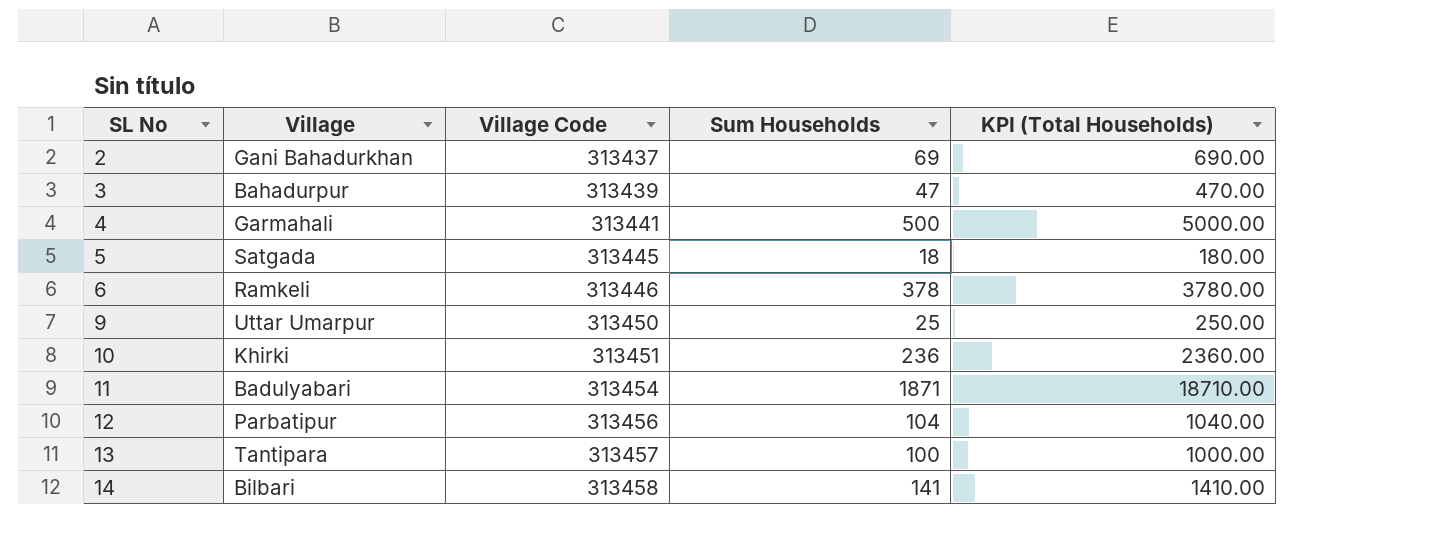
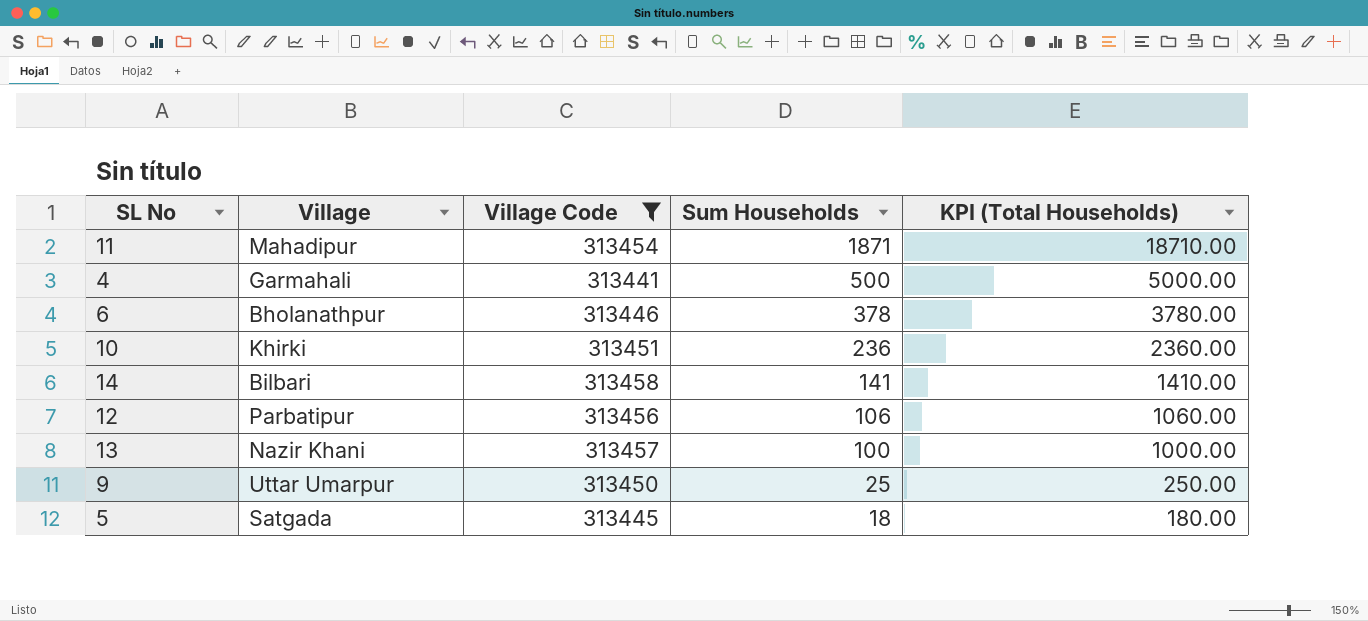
filter: none -> Village Code >= 313441
row order: SL No ascending -> Sum Households descending
11 | Village: Badulyabari -> Mahadipur
6 | Village: Ramkeli -> Bholanathpur
12 | Sum Households: 104 -> 106
12 | KPI (Total Households): 1040.00 -> 1060.00
13 | Village: Tantipara -> Nazir Khani

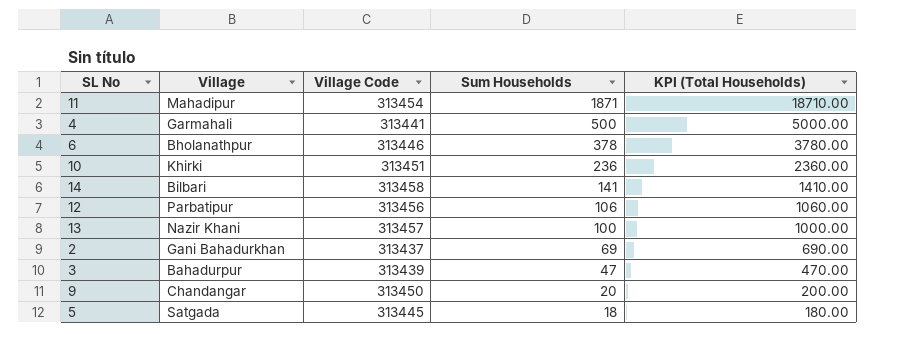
filter: Village Code >= 313441 -> none
9 | Village: Uttar Umarpur -> Chandangar
9 | Sum Households: 25 -> 20
9 | KPI (Total Households): 250.00 -> 200.00

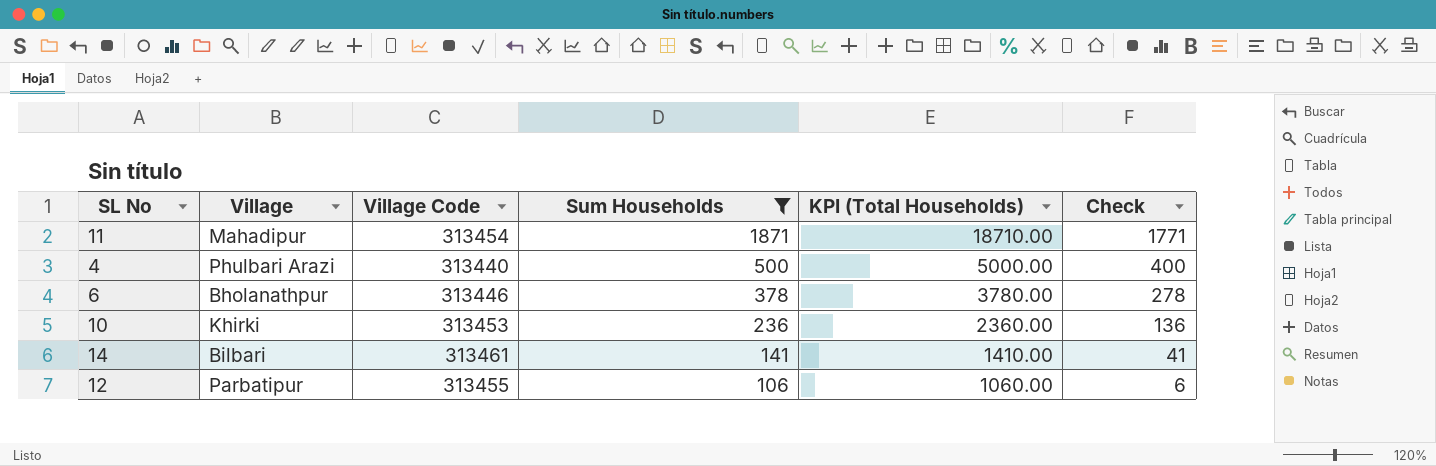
filter: none -> Sum Households >= 106
column Check | formula: none -> [Sum Households] - 100
4 | Village: Garmahali -> Phulbari Arazi
4 | Village Code: 313441 -> 313440
10 | Village Code: 313451 -> 313453
14 | Village Code: 313458 -> 313461
12 | Village Code: 313456 -> 313455

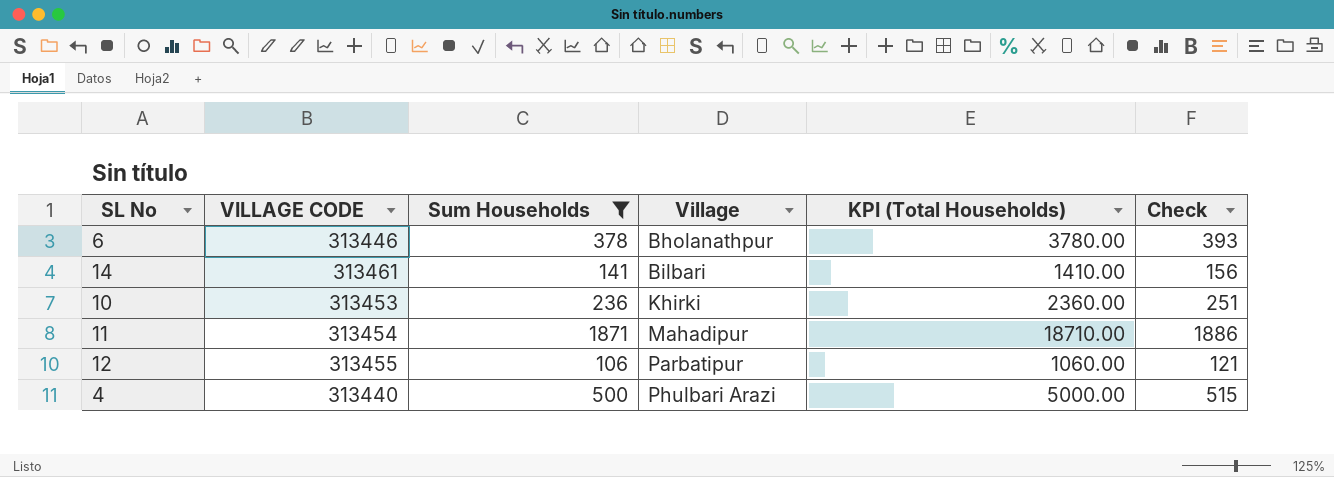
row order: Sum Households descending -> Village ascending
column name: Village Code -> VILLAGE CODE
column Village | position: 2 -> 4
column Check | formula: [Sum Households] - 100 -> [Sum Households] + 15

